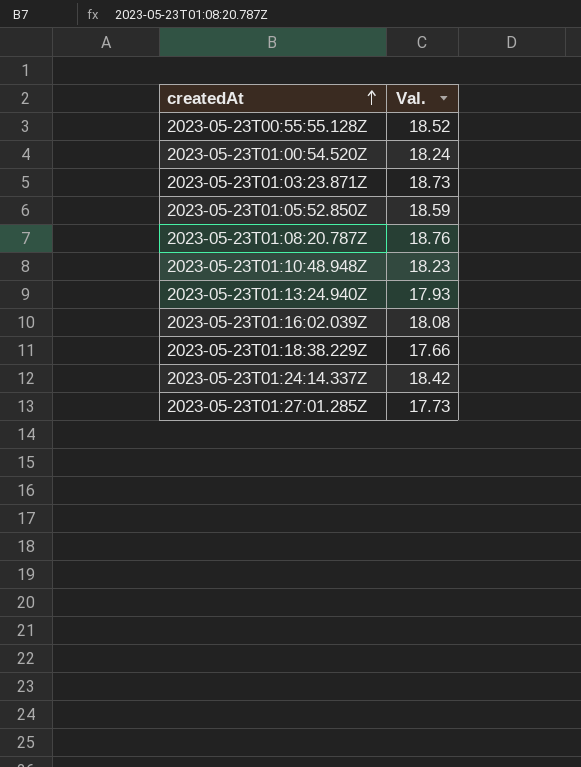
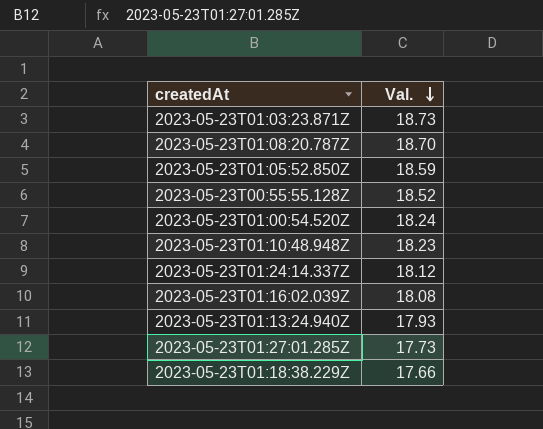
row order: createdAt ascending -> Val. descending
2023-05-23T01:08:20.787Z | Val.: 18.76 -> 18.70
2023-05-23T01:24:14.337Z | Val.: 18.42 -> 18.12

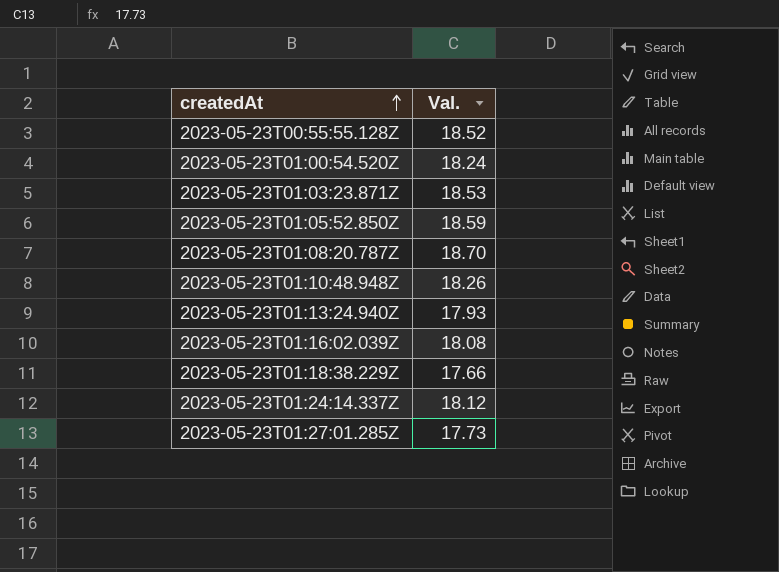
row order: Val. descending -> createdAt ascending
2023-05-23T01:03:23.871Z | Val.: 18.73 -> 18.53
2023-05-23T01:10:48.948Z | Val.: 18.23 -> 18.26

